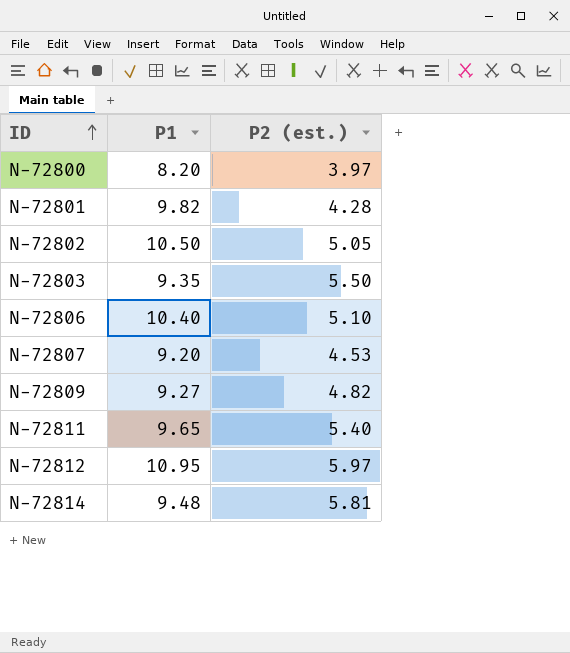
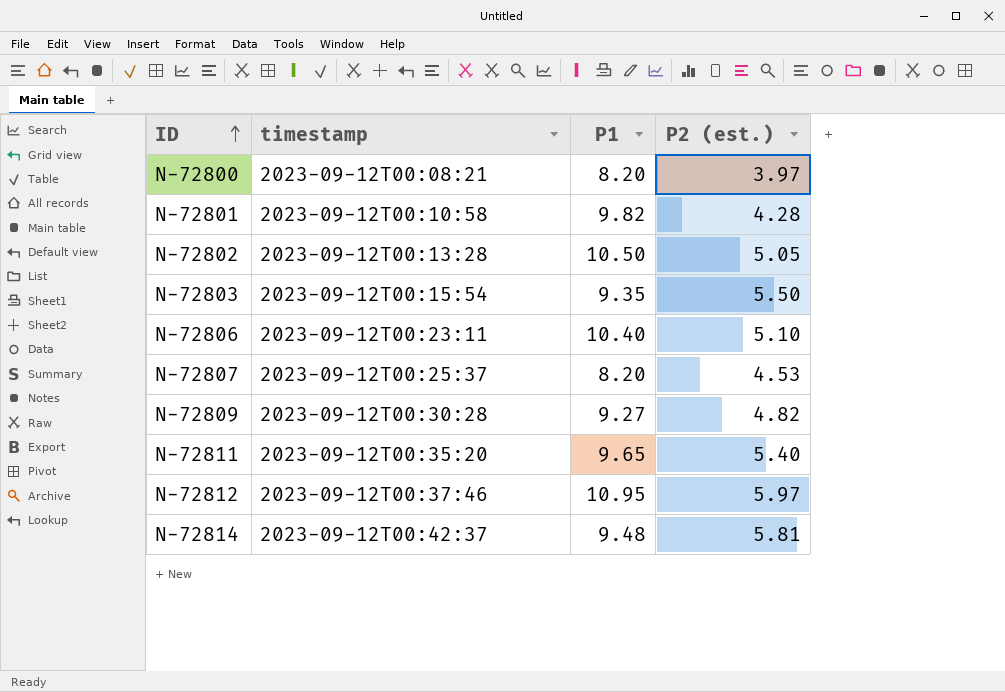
column timestamp | position: none -> 2
N-72807 | P1: 9.20 -> 8.20

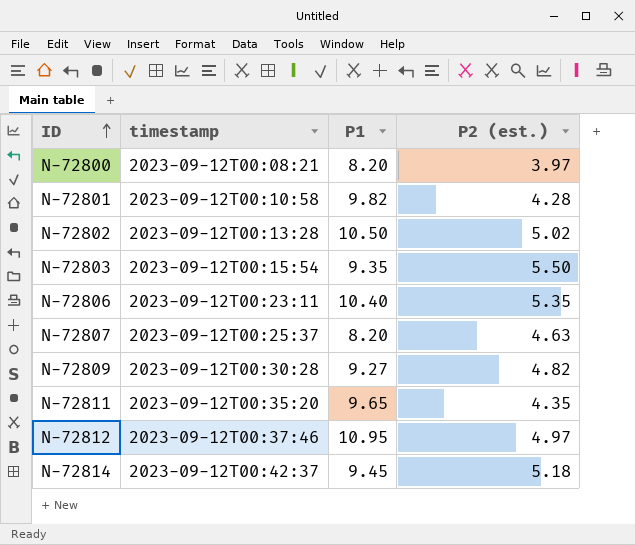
N-72802 | P2 (est.): 5.05 -> 5.02
N-72806 | P2 (est.): 5.10 -> 5.35
N-72807 | P2 (est.): 4.53 -> 4.63
N-72811 | P2 (est.): 5.40 -> 4.35
N-72812 | P2 (est.): 5.97 -> 4.97
N-72814 | P1: 9.48 -> 9.45
N-72814 | P2 (est.): 5.81 -> 5.18

